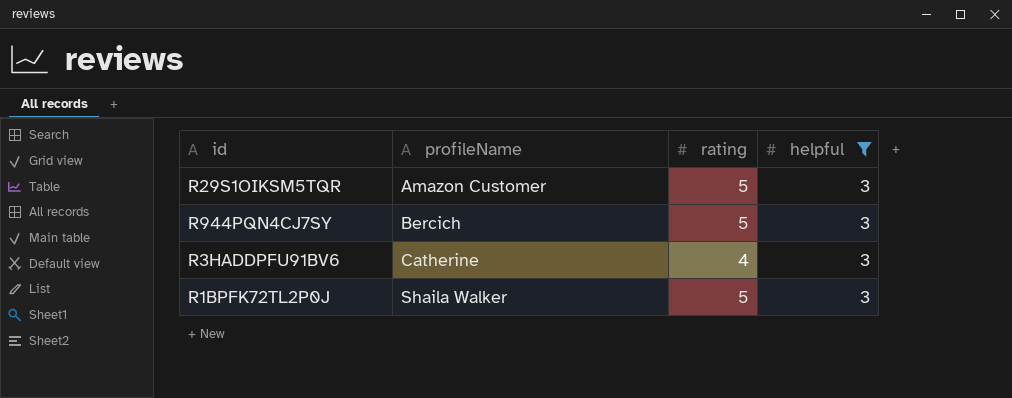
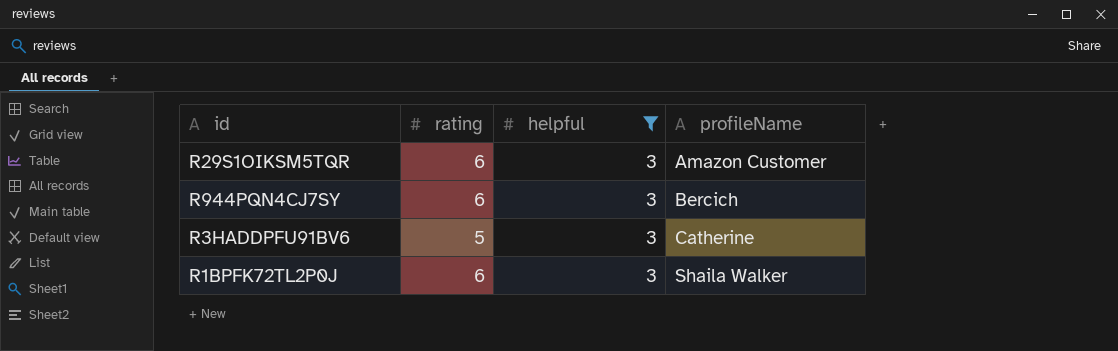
column profileName | position: 2 -> 4
R29S1OIKSM5TQR | rating: 5 -> 6
R944PQN4CJ7SY | rating: 5 -> 6
R3HADDPFU91BV6 | rating: 4 -> 5
R1BPFK72TL2P0J | rating: 5 -> 6

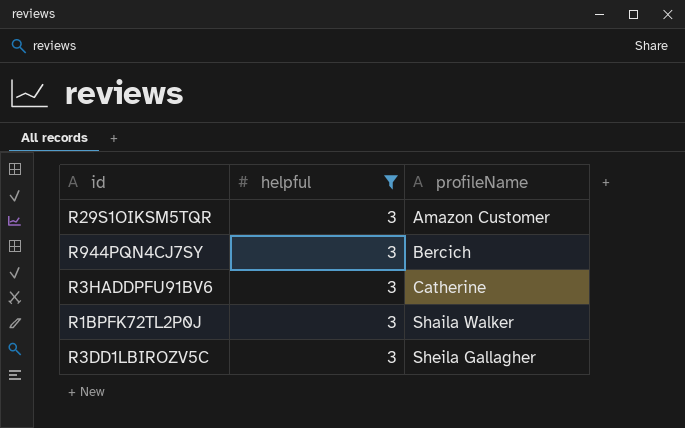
column rating | position: 2 -> none
row R3DD1LBIROZV5C: none -> 3 | Sheila Gallagher

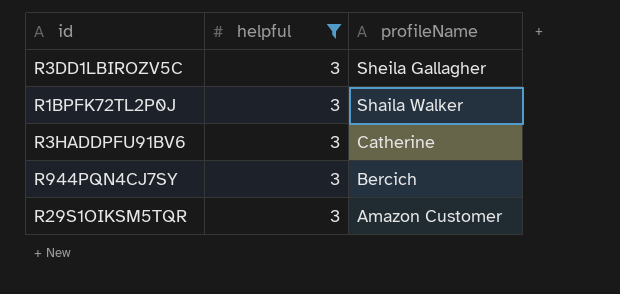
row order: profileName ascending -> profileName descending

